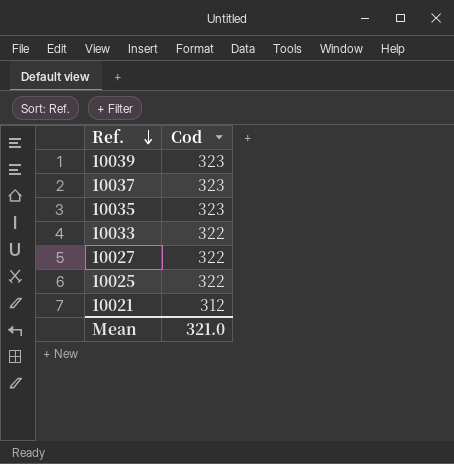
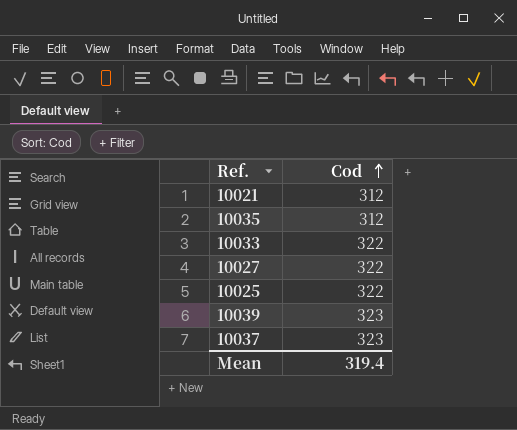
row order: Ref. descending -> Cod ascending
10035 | Cod: 323 -> 312
Mean | Cod: 321.0 -> 319.4

